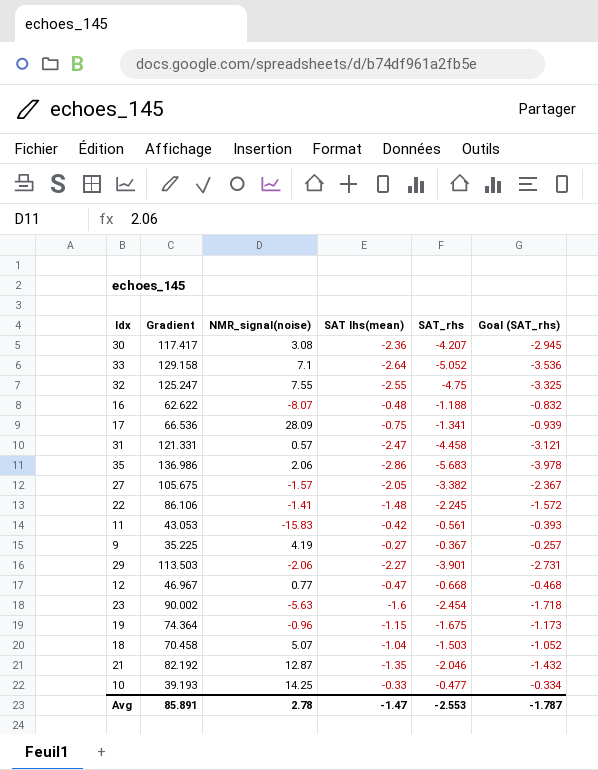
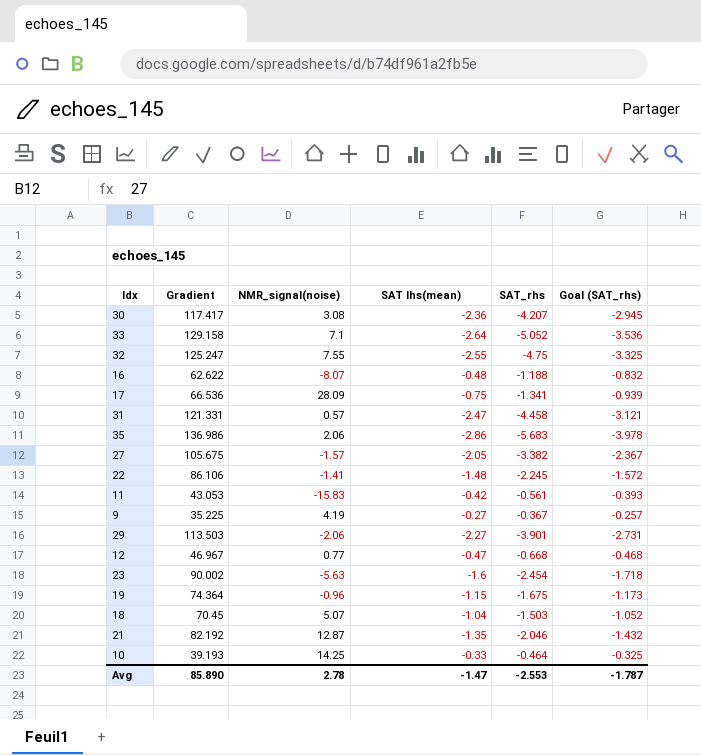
18 | Gradient: 70.458 -> 70.45
10 | SAT_rhs: -0.477 -> -0.464
10 | Goal (SAT_rhs): -0.334 -> -0.325
Avg | Gradient: 85.891 -> 85.890

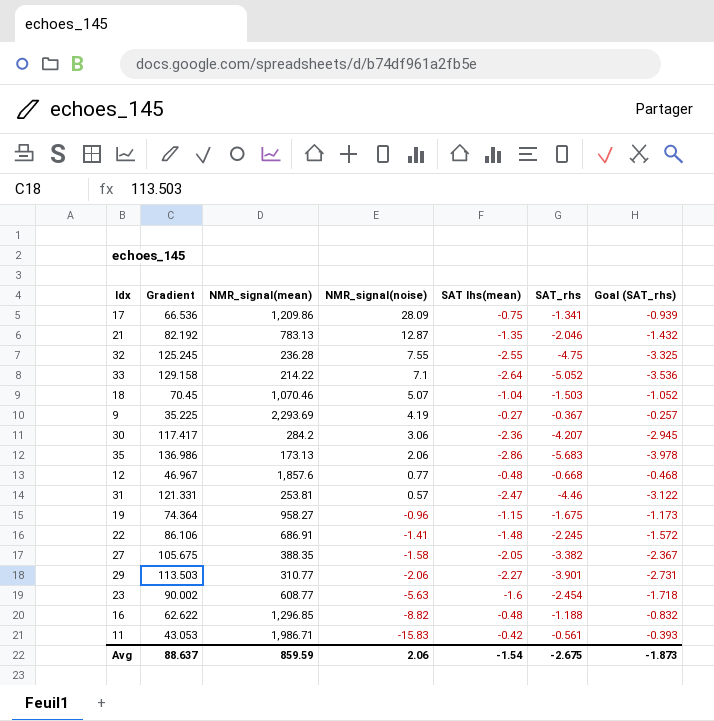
row order: none -> NMR_signal(noise) descending
column NMR_signal(mean) | position: none -> 3
row 10: 39.193 | 14.25 | -0.33 | -0.464 | -0.325 -> none
32 | Gradient: 125.247 -> 125.245
30 | NMR_signal(noise): 3.08 -> 3.06
12 | SAT lhs(mean): -0.47 -> -0.48
31 | SAT_rhs: -4.458 -> -4.46
31 | Goal (SAT_rhs): -3.121 -> -3.122
27 | NMR_signal(noise): -1.57 -> -1.58
16 | NMR_signal(noise): -8.07 -> -8.82
Avg | Gradient: 85.890 -> 88.637
Avg | NMR_signal(noise): 2.78 -> 2.06
Avg | SAT lhs(mean): -1.47 -> -1.54
Avg | SAT_rhs: -2.553 -> -2.675
Avg | Goal (SAT_rhs): -1.787 -> -1.873

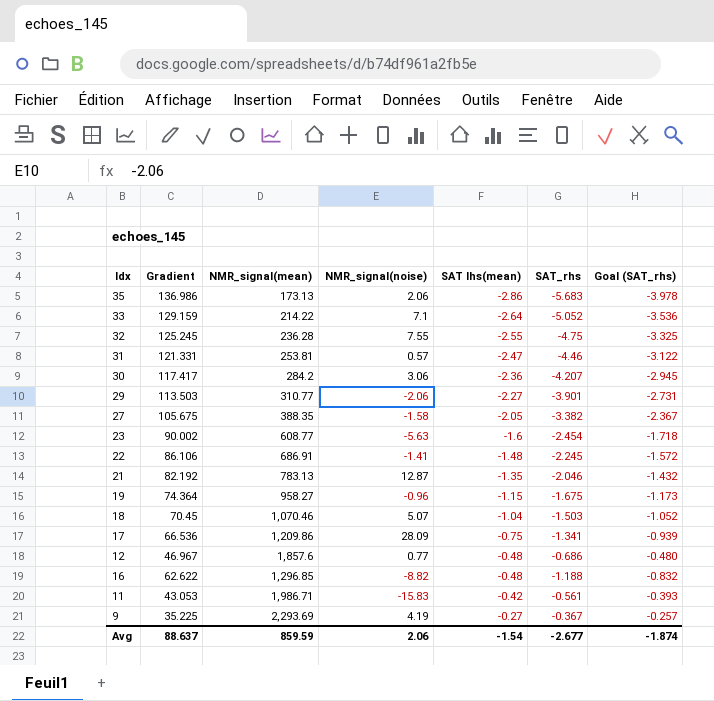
row order: NMR_signal(noise) descending -> SAT lhs(mean) ascending
33 | Gradient: 129.158 -> 129.159
12 | SAT_rhs: -0.668 -> -0.686
12 | Goal (SAT_rhs): -0.468 -> -0.480
Avg | SAT_rhs: -2.675 -> -2.677
Avg | Goal (SAT_rhs): -1.873 -> -1.874

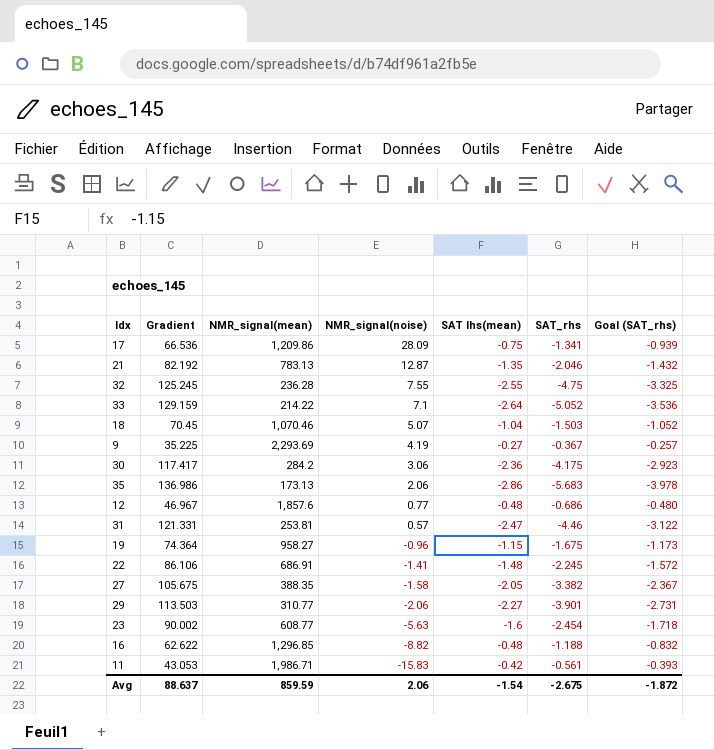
row order: SAT lhs(mean) ascending -> NMR_signal(noise) descending
30 | SAT_rhs: -4.207 -> -4.175
30 | Goal (SAT_rhs): -2.945 -> -2.923
Avg | SAT_rhs: -2.677 -> -2.675
Avg | Goal (SAT_rhs): -1.874 -> -1.872

